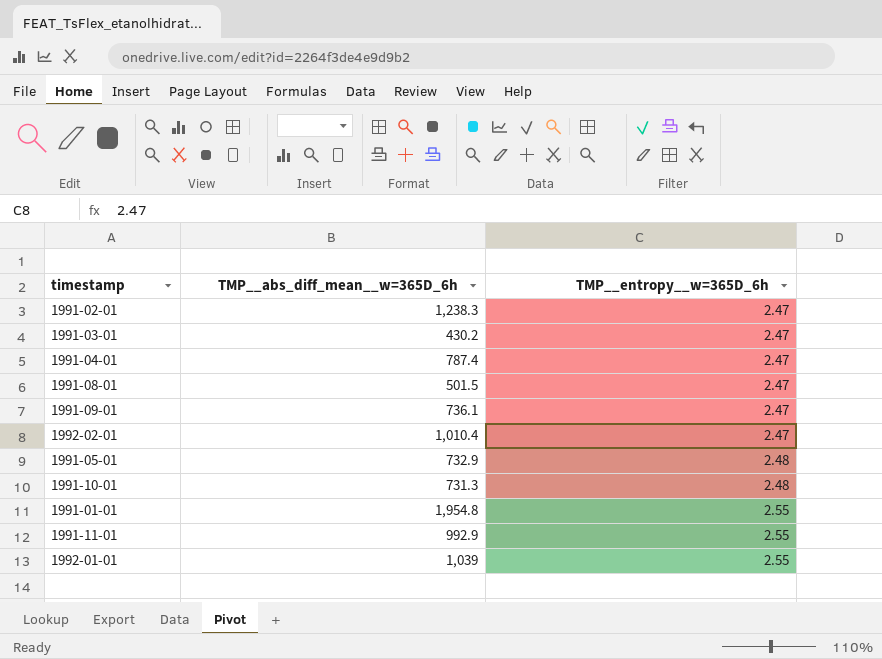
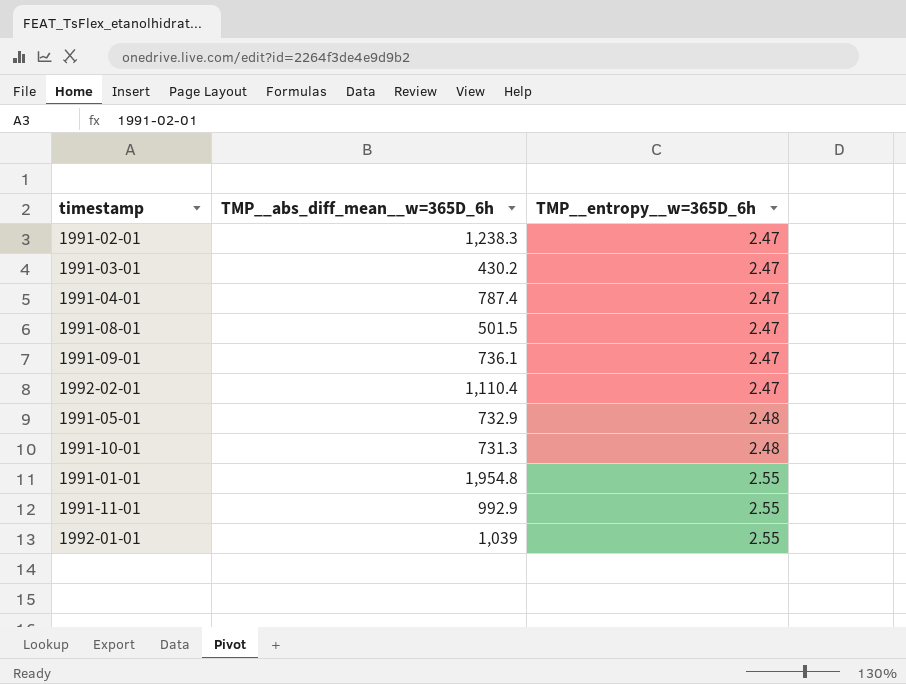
1992-02-01 | TMP__abs_diff_mean__w=365D_6h: 1,010.4 -> 1,110.4

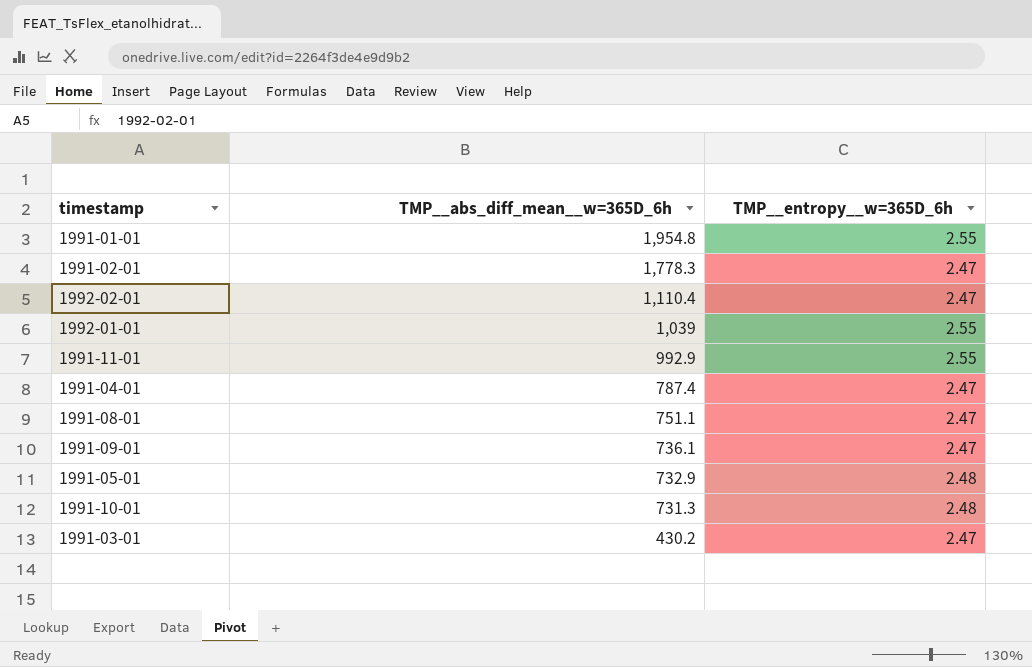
row order: TMP__entropy__w=365D_6h ascending -> TMP__abs_diff_mean__w=365D_6h descending
1991-02-01 | TMP__abs_diff_mean__w=365D_6h: 1,238.3 -> 1,778.3
1991-08-01 | TMP__abs_diff_mean__w=365D_6h: 501.5 -> 751.1

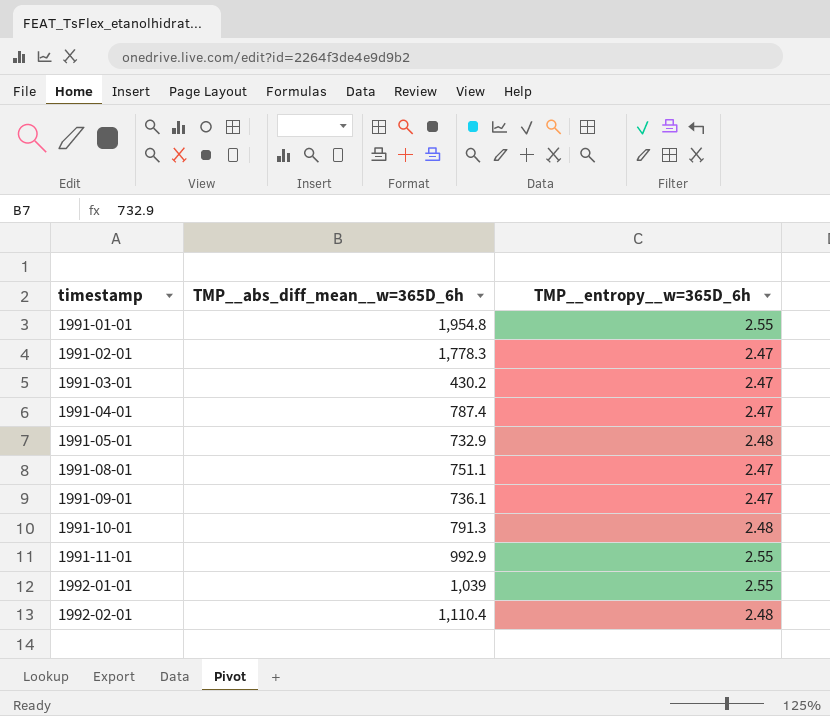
row order: TMP__abs_diff_mean__w=365D_6h descending -> timestamp ascending
1991-10-01 | TMP__abs_diff_mean__w=365D_6h: 731.3 -> 791.3
1992-02-01 | TMP__entropy__w=365D_6h: 2.47 -> 2.48

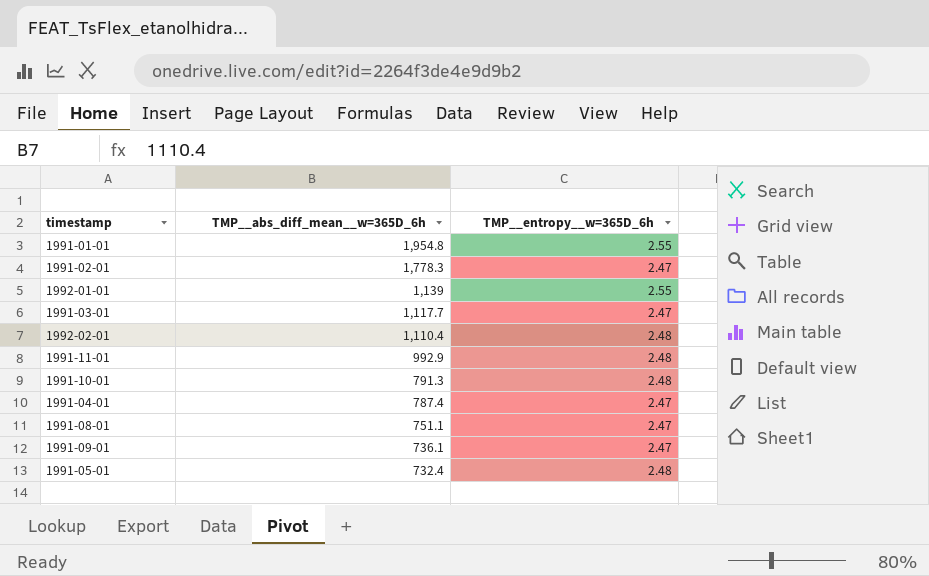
row order: timestamp ascending -> TMP__abs_diff_mean__w=365D_6h descending
1992-01-01 | TMP__abs_diff_mean__w=365D_6h: 1,039 -> 1,139
1991-03-01 | TMP__abs_diff_mean__w=365D_6h: 430.2 -> 1,117.7
1991-11-01 | TMP__entropy__w=365D_6h: 2.55 -> 2.48
1991-05-01 | TMP__abs_diff_mean__w=365D_6h: 732.9 -> 732.4

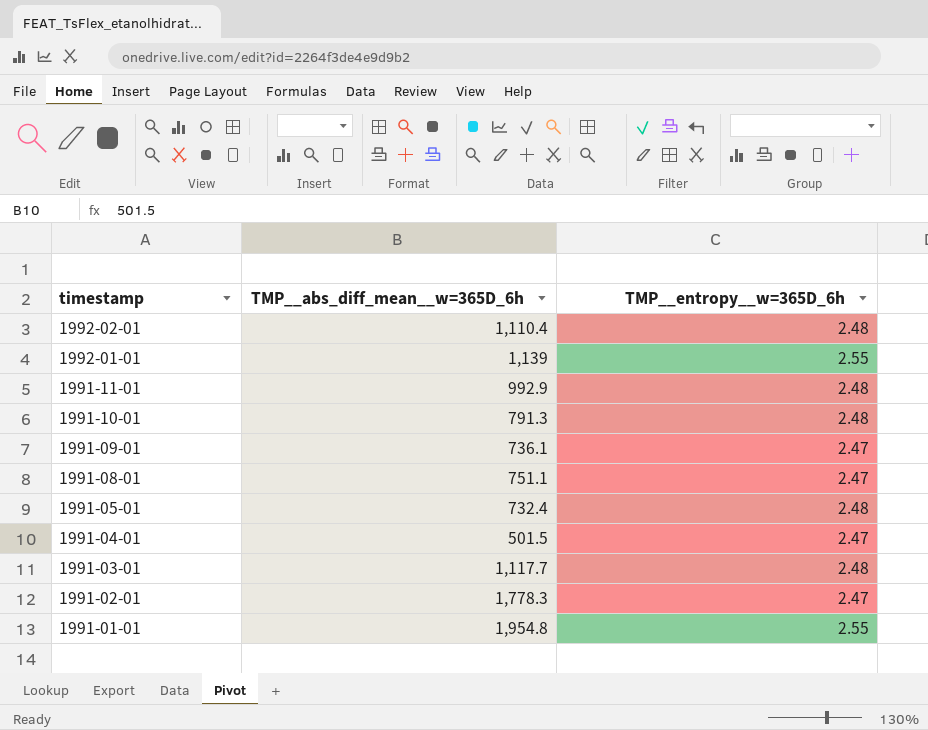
row order: TMP__abs_diff_mean__w=365D_6h descending -> timestamp descending
1991-04-01 | TMP__abs_diff_mean__w=365D_6h: 787.4 -> 501.5
1991-03-01 | TMP__entropy__w=365D_6h: 2.47 -> 2.48

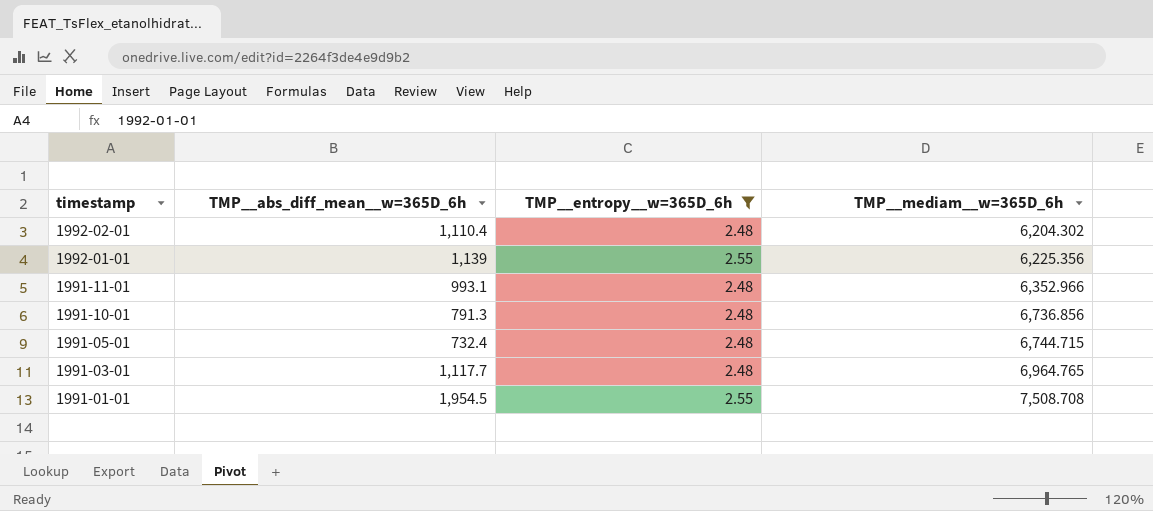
filter: none -> TMP__entropy__w=365D_6h != 2.47
column TMP__mediam__w=365D_6h | position: none -> 4
1991-11-01 | TMP__abs_diff_mean__w=365D_6h: 992.9 -> 993.1
1991-01-01 | TMP__abs_diff_mean__w=365D_6h: 1,954.8 -> 1,954.5

